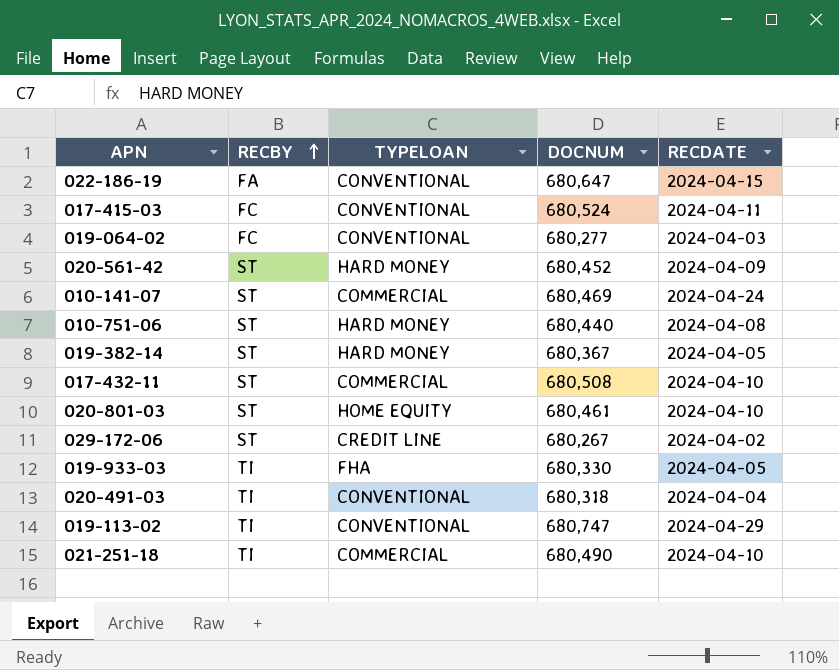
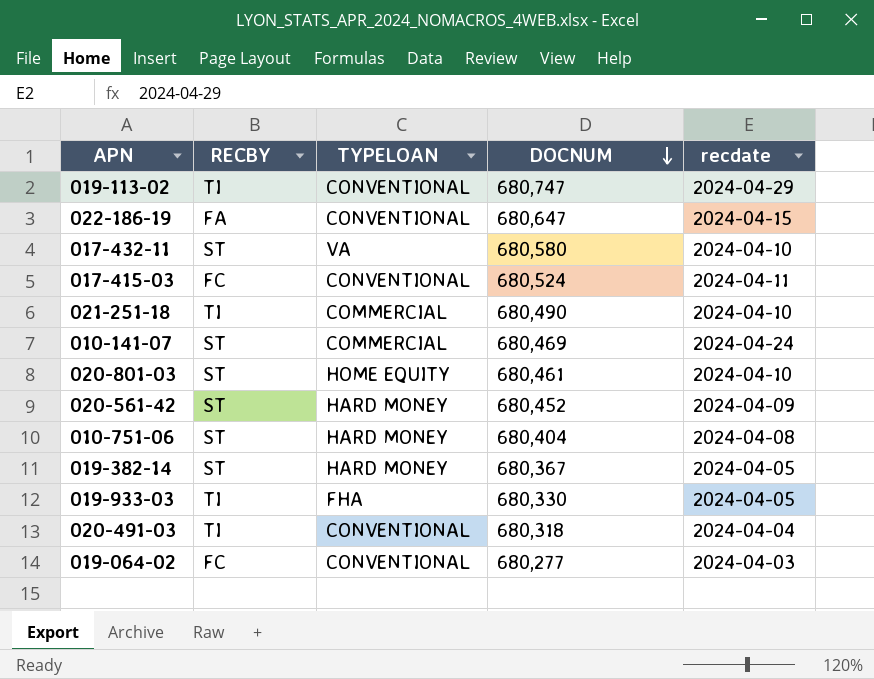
row order: RECBY ascending -> DOCNUM descending
column name: RECDATE -> recdate
row 029-172-06: ST | CREDIT LINE | 680,267 | 2024-04-02 -> none
017-432-11 | TYPELOAN: COMMERCIAL -> VA
017-432-11 | DOCNUM: 680,508 -> 680,580
010-751-06 | DOCNUM: 680,440 -> 680,404

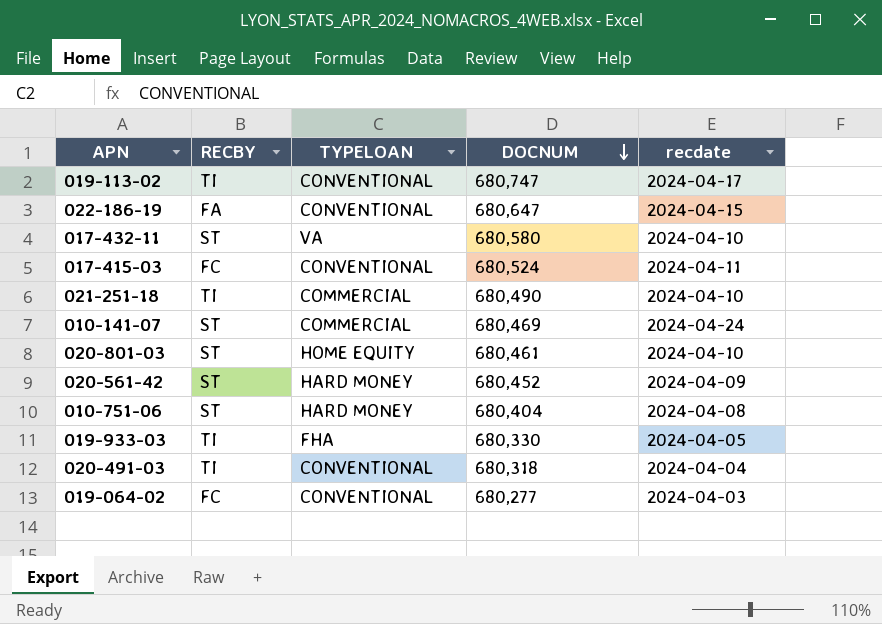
row 019-382-14: ST | HARD MONEY | 680,367 | 2024-04-05 -> none
019-113-02 | recdate: 2024-04-29 -> 2024-04-17

